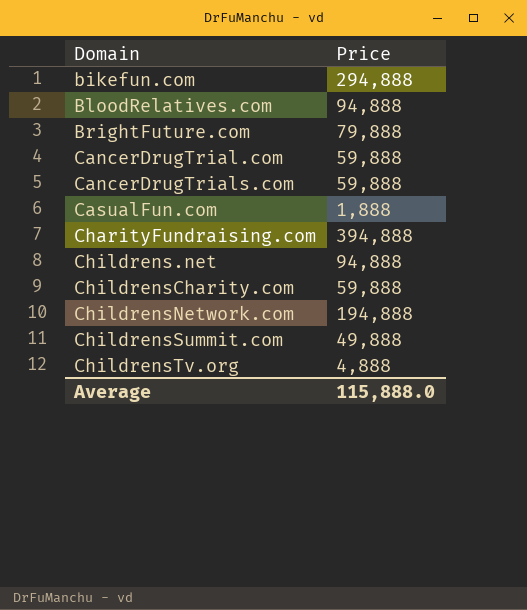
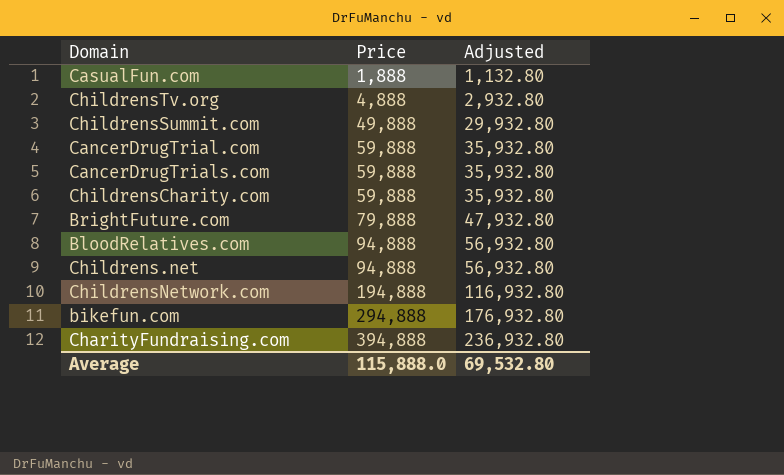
row order: Domain ascending -> Price ascending
column Adjusted | formula: none -> [Price] * 0.6

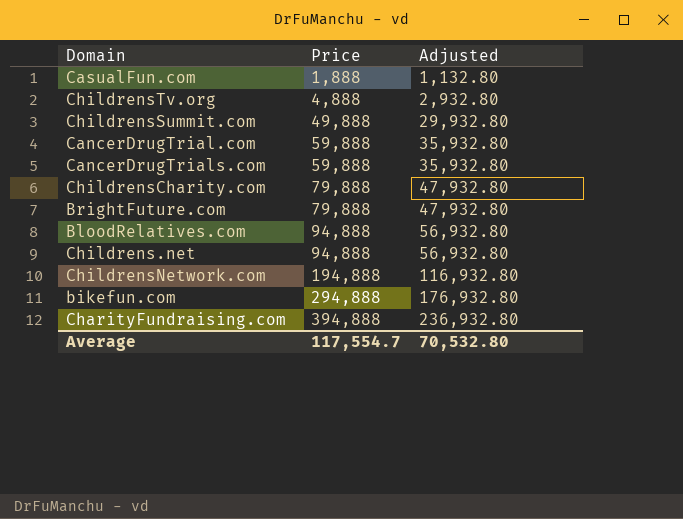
ChildrensCharity.com | Price: 59,888 -> 79,888
ChildrensCharity.com | Adjusted: 35,932.80 -> 47,932.80
Average | Price: 115,888.0 -> 117,554.7
Average | Adjusted: 69,532.80 -> 70,532.80

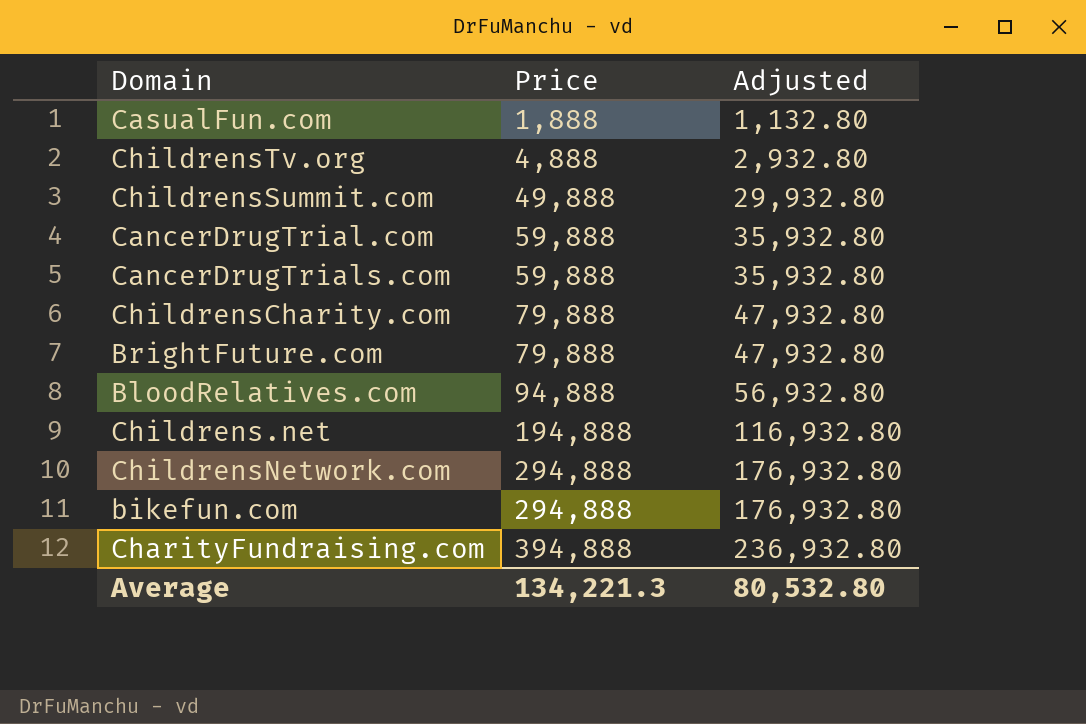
Childrens.net | Price: 94,888 -> 194,888
Childrens.net | Adjusted: 56,932.80 -> 116,932.80
ChildrensNetwork.com | Price: 194,888 -> 294,888
ChildrensNetwork.com | Adjusted: 116,932.80 -> 176,932.80
Average | Price: 117,554.7 -> 134,221.3
Average | Adjusted: 70,532.80 -> 80,532.80

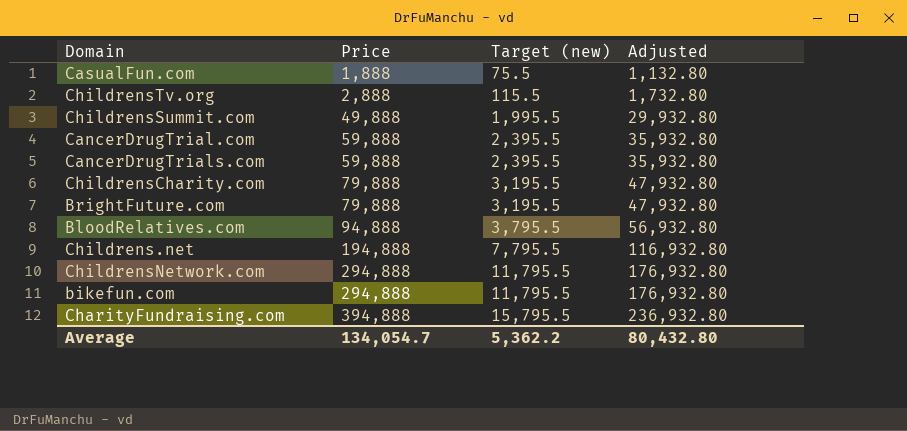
column Target (new) | formula: none -> [Price] * 0.04
ChildrensTv.org | Price: 4,888 -> 2,888
ChildrensTv.org | Adjusted: 2,932.80 -> 1,732.80
Average | Price: 134,221.3 -> 134,054.7
Average | Adjusted: 80,532.80 -> 80,432.80

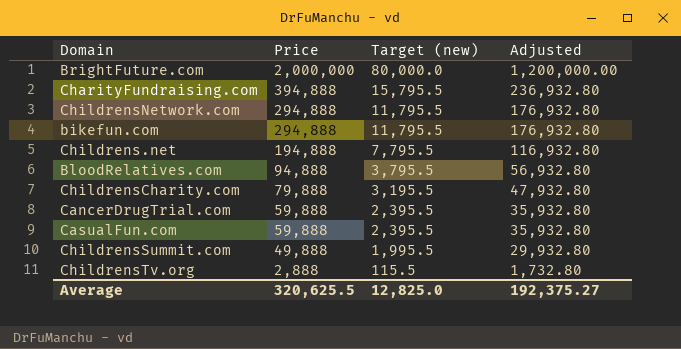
row order: Price ascending -> Price descending
row CancerDrugTrials.com: 59,888 | 2,395.5 | 35,932.80 -> none
BrightFuture.com | Price: 79,888 -> 2,000,000
BrightFuture.com | Target (new): 3,195.5 -> 80,000.0
BrightFuture.com | Adjusted: 47,932.80 -> 1,200,000.00
CasualFun.com | Price: 1,888 -> 59,888
CasualFun.com | Target (new): 75.5 -> 2,395.5
CasualFun.com | Adjusted: 1,132.80 -> 35,932.80
Average | Price: 134,054.7 -> 320,625.5
Average | Target (new): 5,362.2 -> 12,825.0
Average | Adjusted: 80,432.80 -> 192,375.27

